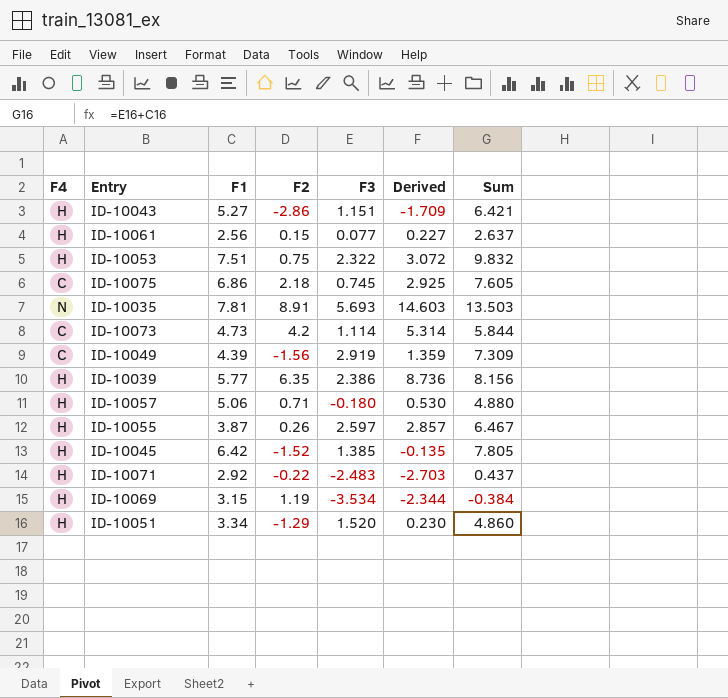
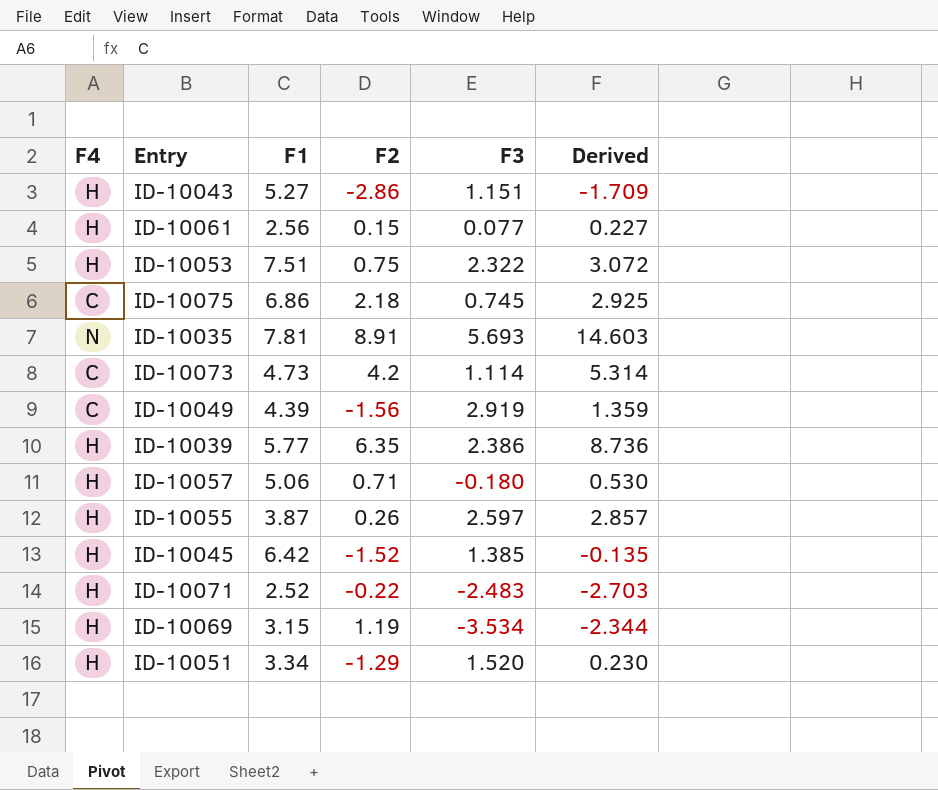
column Sum | formula: [F1] + [F3] -> none
ID-10071 | F1: 2.92 -> 2.52

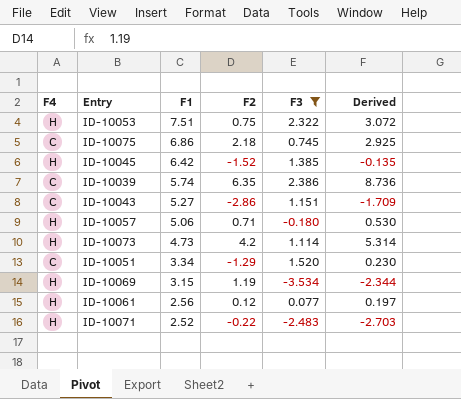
filter: none -> F3 <= 2.386
row order: none -> F1 descending
ID-10039 | F4: H -> C
ID-10039 | F1: 5.77 -> 5.74
ID-10043 | F4: H -> C
ID-10073 | F4: C -> H
ID-10051 | F4: H -> C
ID-10061 | F2: 0.15 -> 0.12
ID-10061 | Derived: 0.227 -> 0.197

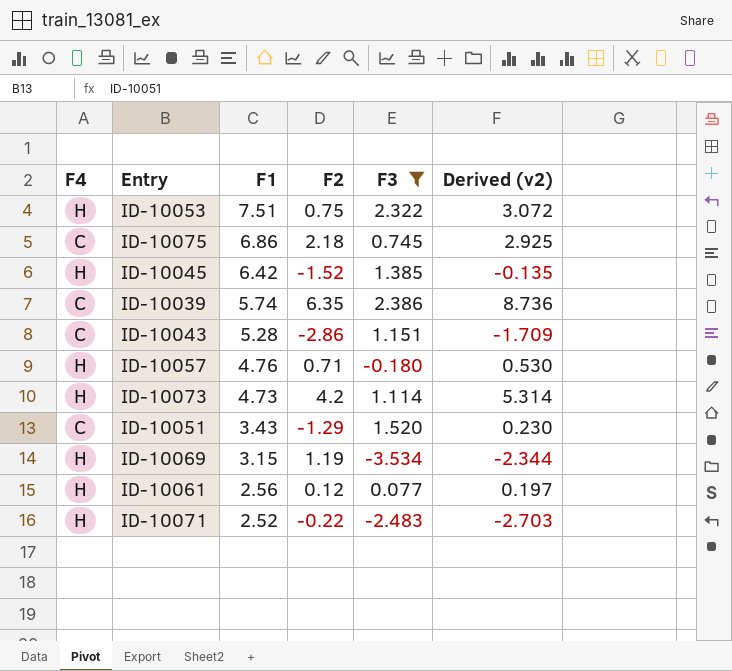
column name: Derived -> Derived (v2)
ID-10043 | F1: 5.27 -> 5.28
ID-10057 | F1: 5.06 -> 4.76
ID-10051 | F1: 3.34 -> 3.43

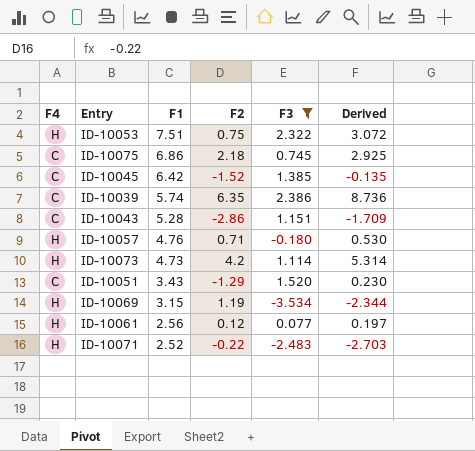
column name: Derived (v2) -> Derived
ID-10045 | F4: H -> C

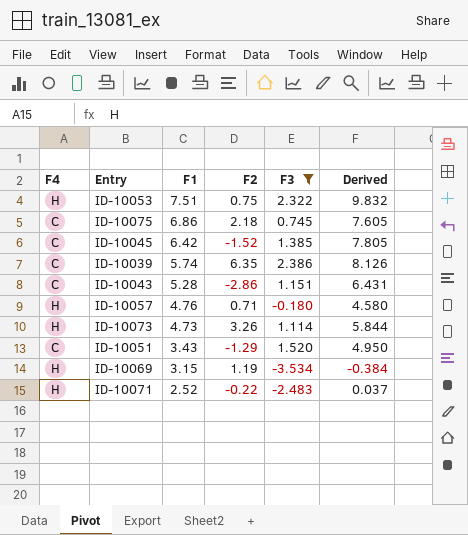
column Derived | formula: [F2] + [F3] -> [F1] + [F3]
row ID-10061: H | 2.56 | 0.12 | 0.077 | 0.197 -> none
ID-10073 | F2: 4.2 -> 3.26

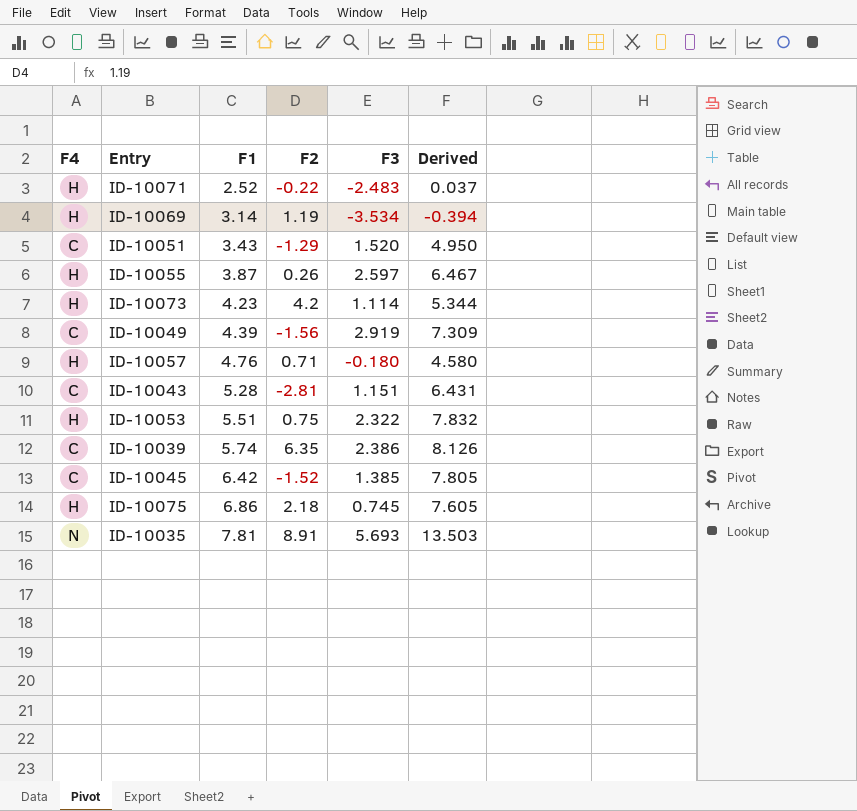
filter: F3 <= 2.386 -> none
row order: F1 descending -> F1 ascending
ID-10069 | F1: 3.15 -> 3.14
ID-10069 | Derived: -0.384 -> -0.394
ID-10073 | F1: 4.73 -> 4.23
ID-10073 | F2: 3.26 -> 4.2
ID-10073 | Derived: 5.844 -> 5.344
ID-10043 | F2: -2.86 -> -2.81
ID-10053 | F1: 7.51 -> 5.51
ID-10053 | Derived: 9.832 -> 7.832
ID-10075 | F4: C -> H

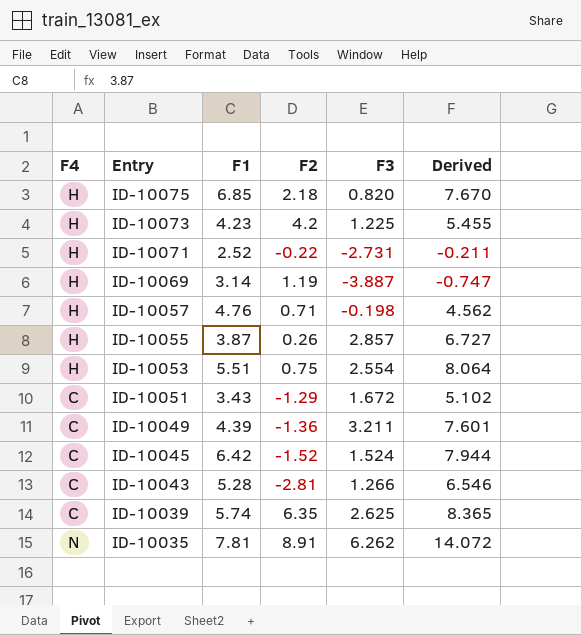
row order: F1 ascending -> Entry descending
ID-10075 | F1: 6.86 -> 6.85
ID-10075 | F3: 0.745 -> 0.820
ID-10075 | Derived: 7.605 -> 7.670
ID-10073 | F3: 1.114 -> 1.225
ID-10073 | Derived: 5.344 -> 5.455
ID-10071 | F3: -2.483 -> -2.731
ID-10071 | Derived: 0.037 -> -0.211
ID-10069 | F3: -3.534 -> -3.887
ID-10069 | Derived: -0.394 -> -0.747
ID-10057 | F3: -0.180 -> -0.198
ID-10057 | Derived: 4.580 -> 4.562
ID-10055 | F3: 2.597 -> 2.857
ID-10055 | Derived: 6.467 -> 6.727
ID-10053 | F3: 2.322 -> 2.554
ID-10053 | Derived: 7.832 -> 8.064
ID-10051 | F3: 1.520 -> 1.672
ID-10051 | Derived: 4.950 -> 5.102
ID-10049 | F2: -1.56 -> -1.36
ID-10049 | F3: 2.919 -> 3.211
ID-10049 | Derived: 7.309 -> 7.601
ID-10045 | F3: 1.385 -> 1.524
ID-10045 | Derived: 7.805 -> 7.944
ID-10043 | F3: 1.151 -> 1.266
ID-10043 | Derived: 6.431 -> 6.546
ID-10039 | F3: 2.386 -> 2.625
ID-10039 | Derived: 8.126 -> 8.365
ID-10035 | F3: 5.693 -> 6.262
ID-10035 | Derived: 13.503 -> 14.072

